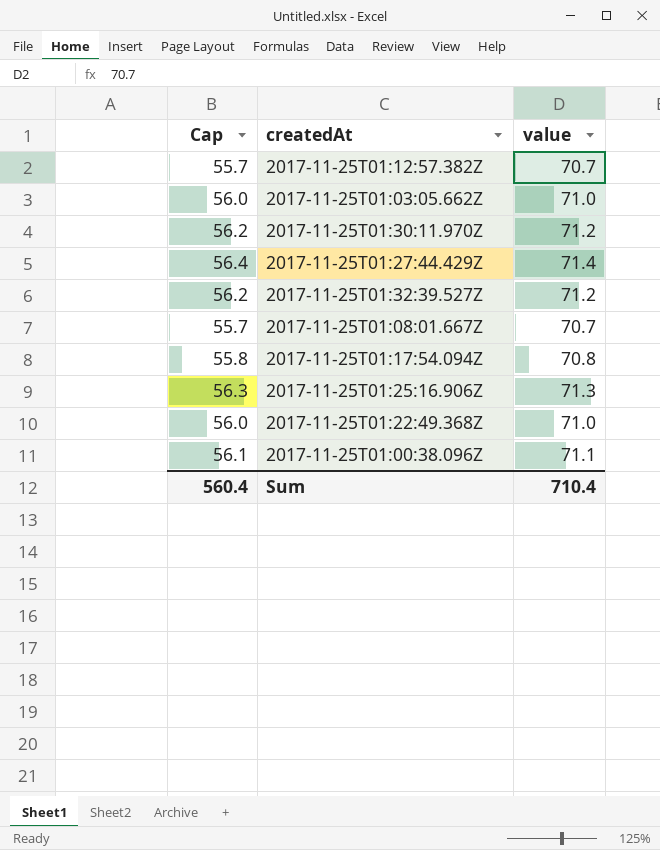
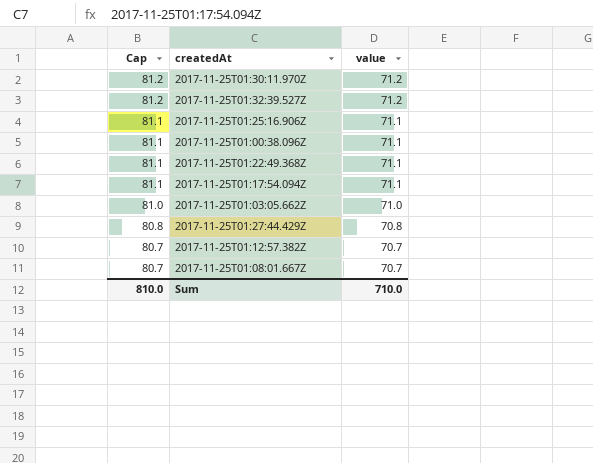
row order: none -> Cap descending
column Cap | formula: [value] - 15 -> [value] + 10
2017-11-25T01:25:16.906Z | value: 71.3 -> 71.1
2017-11-25T01:22:49.368Z | value: 71.0 -> 71.1
2017-11-25T01:17:54.094Z | value: 70.8 -> 71.1
2017-11-25T01:27:44.429Z | value: 71.4 -> 70.8
Sum | Cap: 560.4 -> 810.0
Sum | value: 710.4 -> 710.0

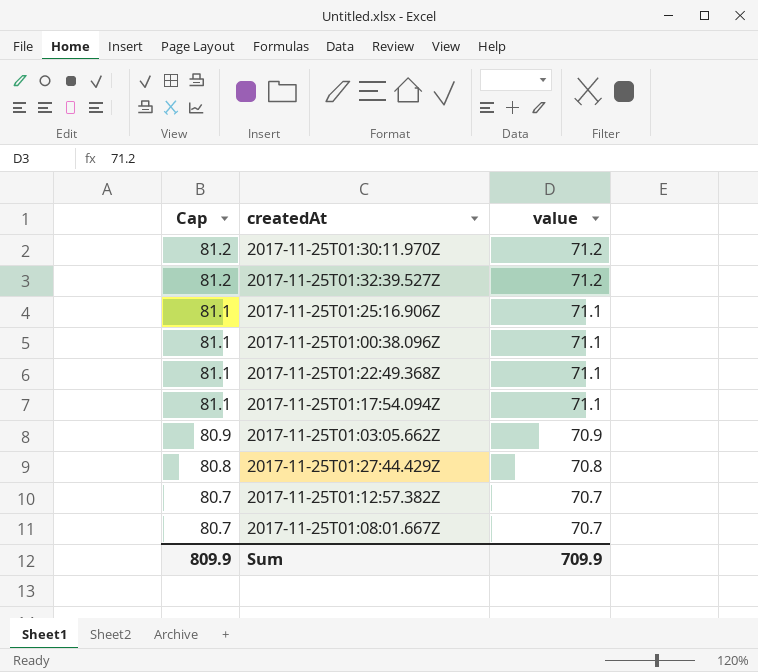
2017-11-25T01:03:05.662Z | Cap: 81.0 -> 80.9
2017-11-25T01:03:05.662Z | value: 71.0 -> 70.9
Sum | Cap: 810.0 -> 809.9
Sum | value: 710.0 -> 709.9

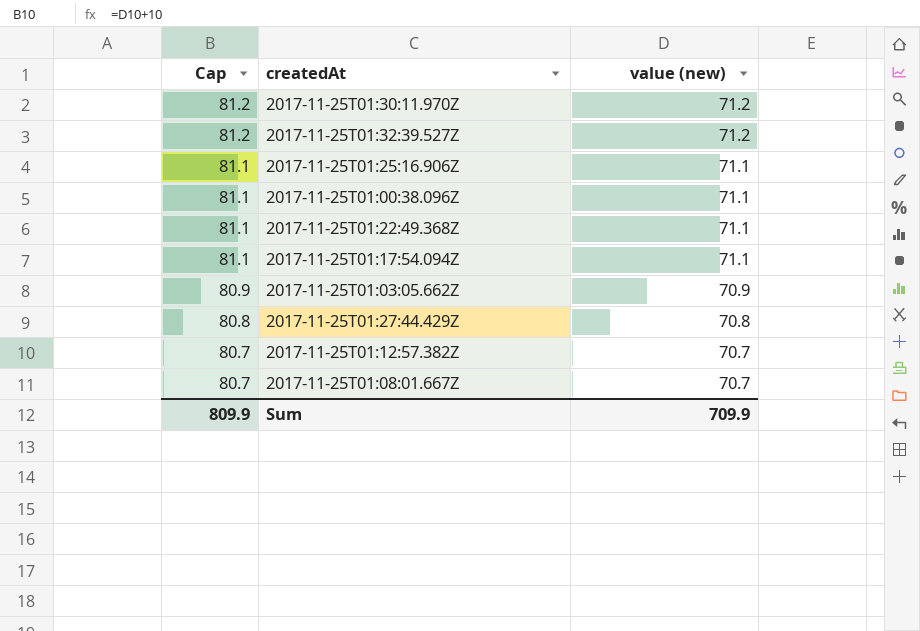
column name: value -> value (new)

